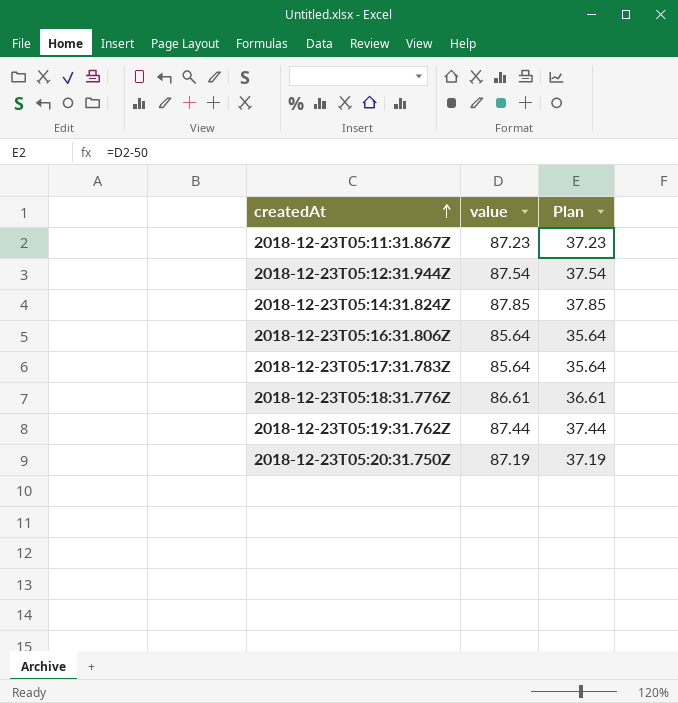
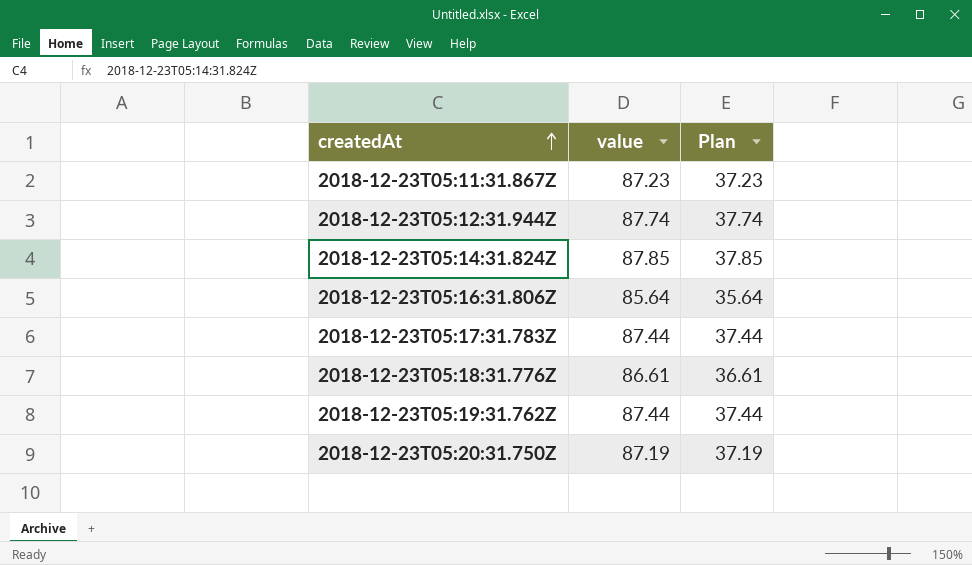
2018-12-23T05:12:31.944Z | value: 87.54 -> 87.74
2018-12-23T05:12:31.944Z | Plan: 37.54 -> 37.74
2018-12-23T05:17:31.783Z | value: 85.64 -> 87.44
2018-12-23T05:17:31.783Z | Plan: 35.64 -> 37.44

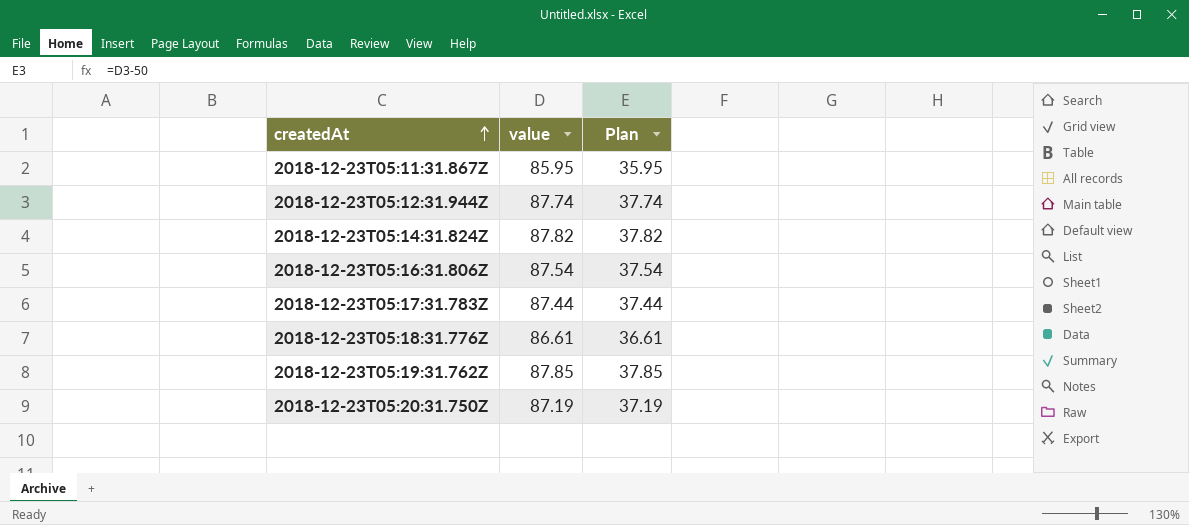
2018-12-23T05:11:31.867Z | value: 87.23 -> 85.95
2018-12-23T05:11:31.867Z | Plan: 37.23 -> 35.95
2018-12-23T05:14:31.824Z | value: 87.85 -> 87.82
2018-12-23T05:14:31.824Z | Plan: 37.85 -> 37.82
2018-12-23T05:16:31.806Z | value: 85.64 -> 87.54
2018-12-23T05:16:31.806Z | Plan: 35.64 -> 37.54
2018-12-23T05:19:31.762Z | value: 87.44 -> 87.85
2018-12-23T05:19:31.762Z | Plan: 37.44 -> 37.85

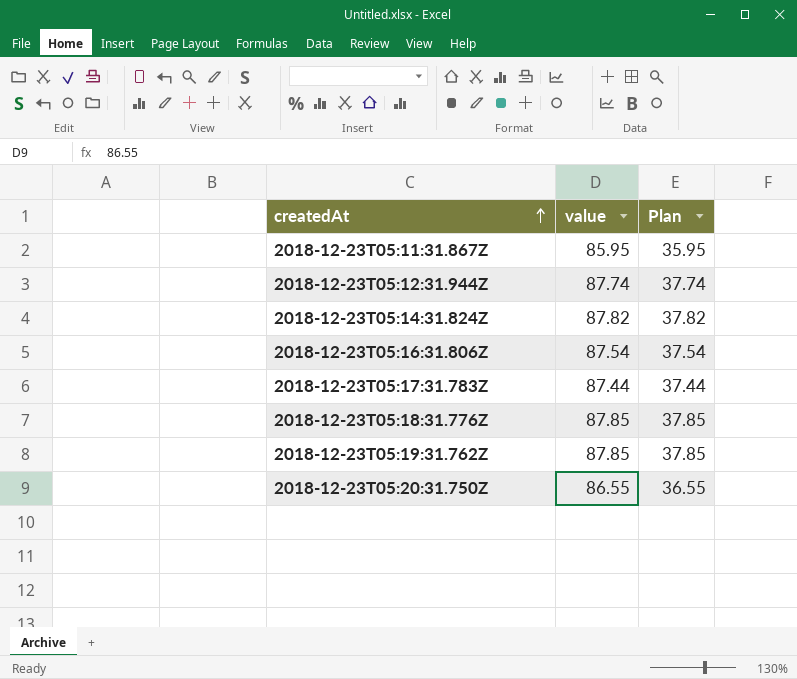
2018-12-23T05:18:31.776Z | value: 86.61 -> 87.85
2018-12-23T05:18:31.776Z | Plan: 36.61 -> 37.85
2018-12-23T05:20:31.750Z | value: 87.19 -> 86.55
2018-12-23T05:20:31.750Z | Plan: 37.19 -> 36.55

